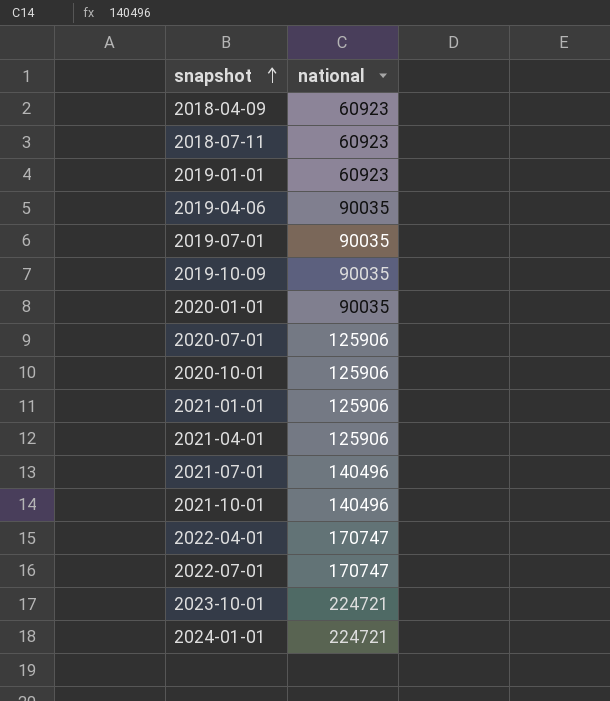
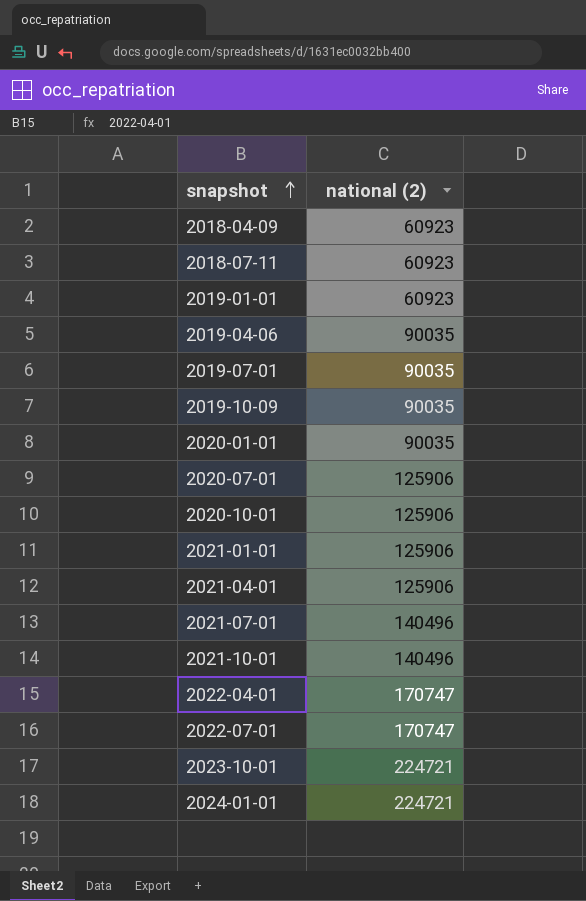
column name: national -> national (2)

